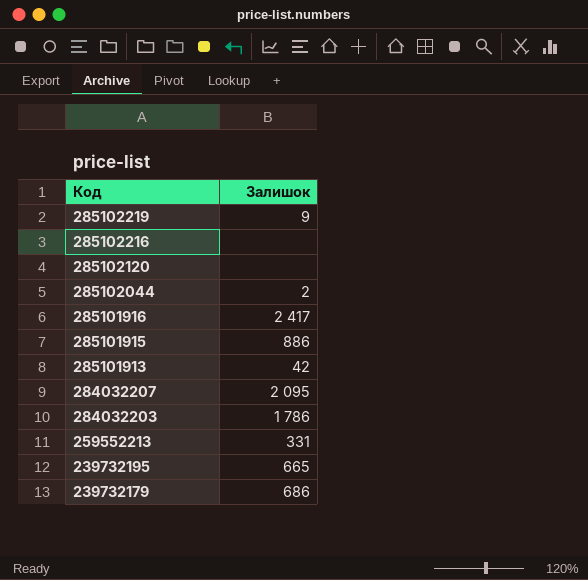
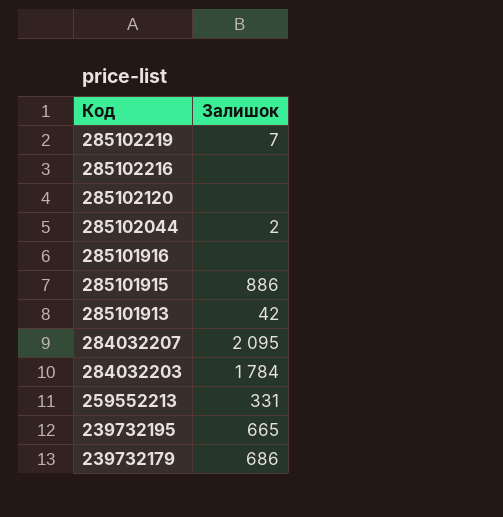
285102219 | Залишок: 9 -> 7
285101916 | Залишок: 2 417 -> none
284032203 | Залишок: 1 786 -> 1 784

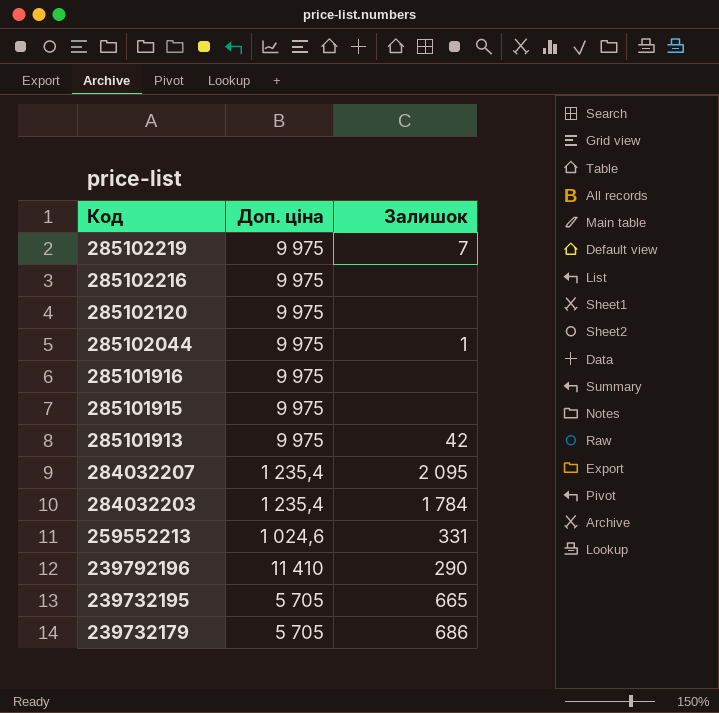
column Доп. ціна | position: none -> 2
285102044 | Залишок: 2 -> 1
285101915 | Залишок: 886 -> none
row 239792196: none -> 11 410 | 290

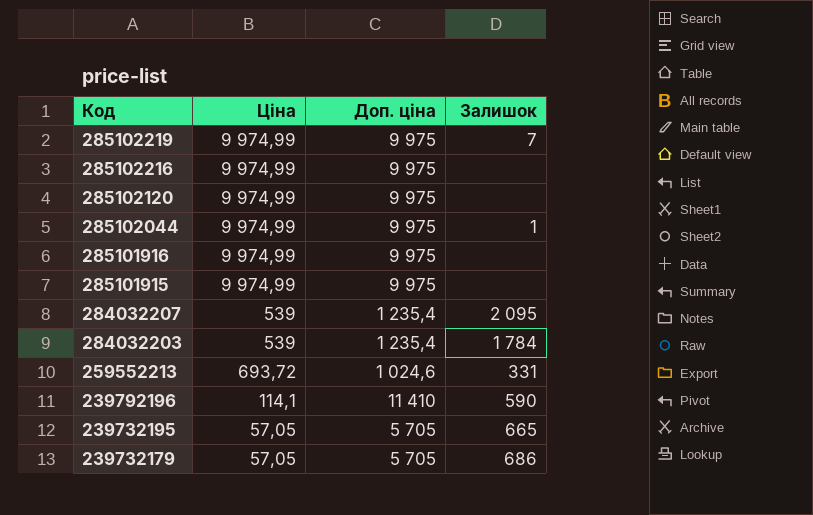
column Ціна | position: none -> 2
row 285101913: 9 975 | 42 -> none
239792196 | Залишок: 290 -> 590

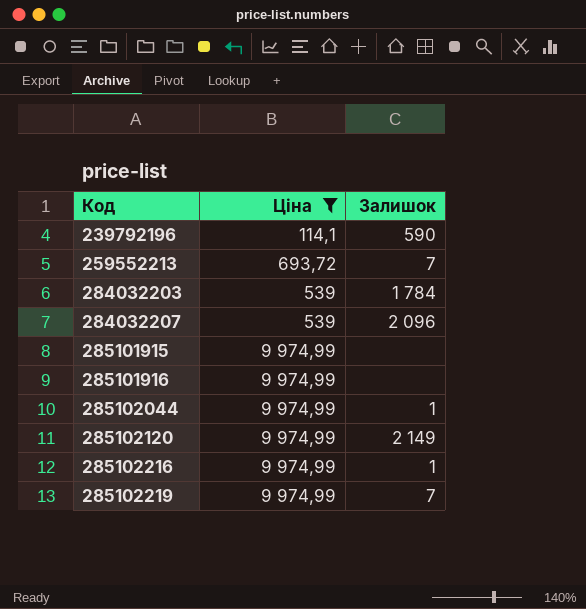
filter: none -> Ціна != 57,05
row order: Код descending -> Код ascending
column Доп. ціна | position: 3 -> none
259552213 | Залишок: 331 -> 7
284032207 | Залишок: 2 095 -> 2 096
285102120 | Залишок: none -> 2 149
285102216 | Залишок: none -> 1

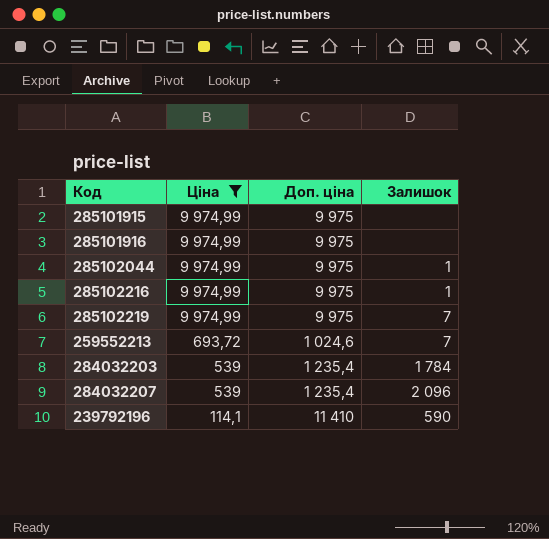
row order: Код ascending -> Ціна descending
column Доп. ціна | position: none -> 3
row 285102120: 9 974,99 | 2 149 -> none

